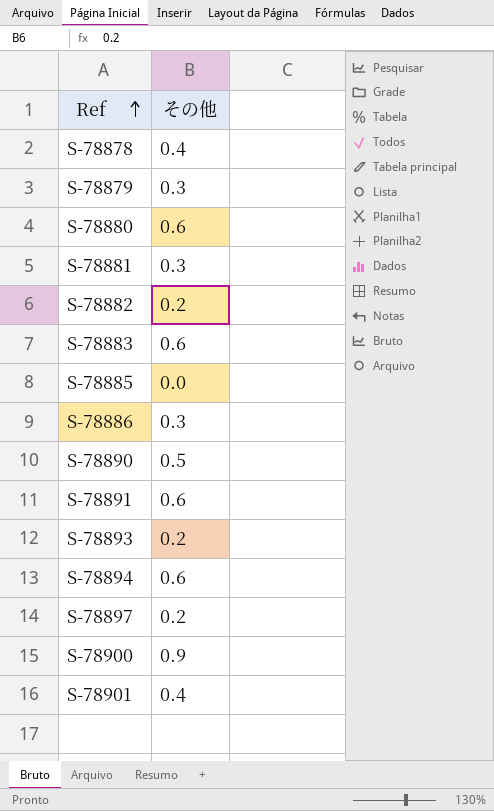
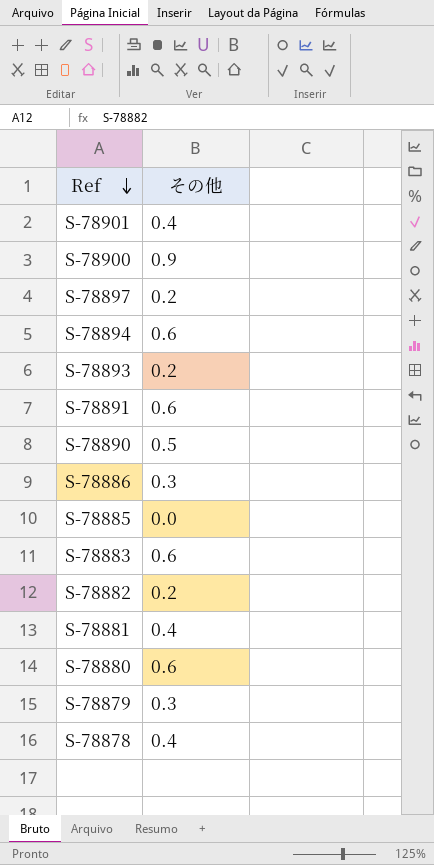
row order: Ref ascending -> Ref descending
S-78881 | その他: 0.3 -> 0.4

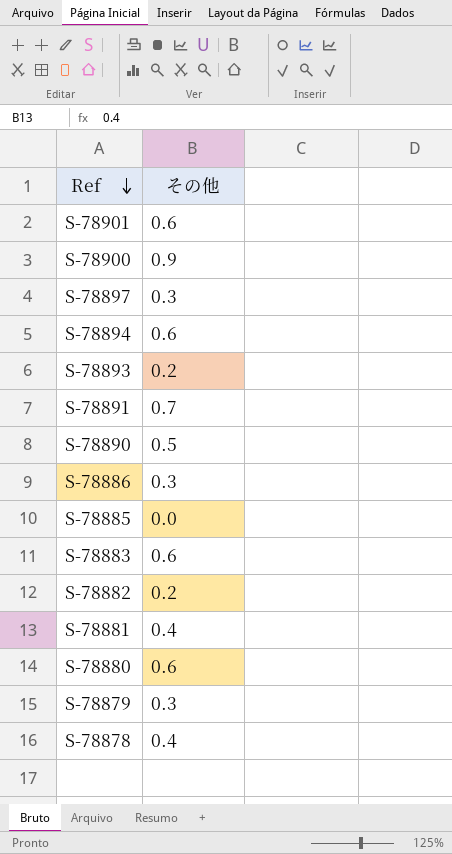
S-78901 | その他: 0.4 -> 0.6
S-78897 | その他: 0.2 -> 0.3
S-78891 | その他: 0.6 -> 0.7

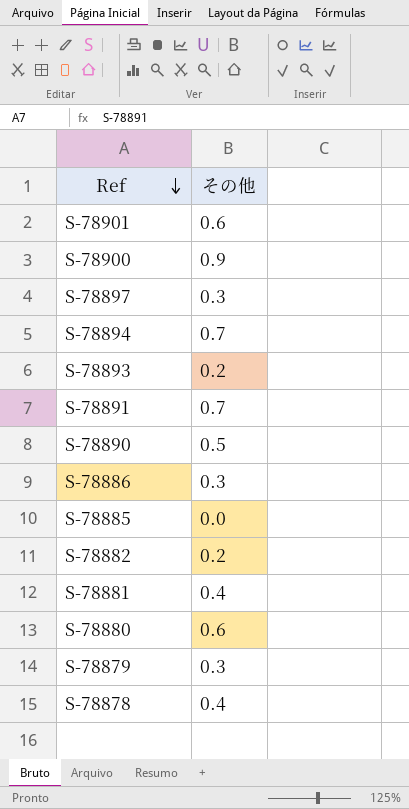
row S-78883: 0.6 -> none
S-78894 | その他: 0.6 -> 0.7

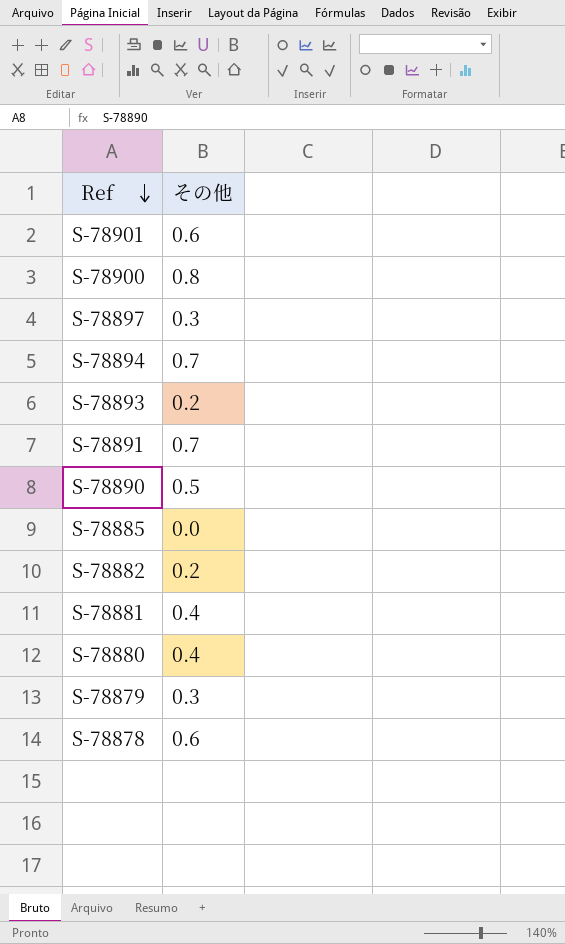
row S-78886: 0.3 -> none
S-78900 | その他: 0.9 -> 0.8
S-78880 | その他: 0.6 -> 0.4
S-78878 | その他: 0.4 -> 0.6

